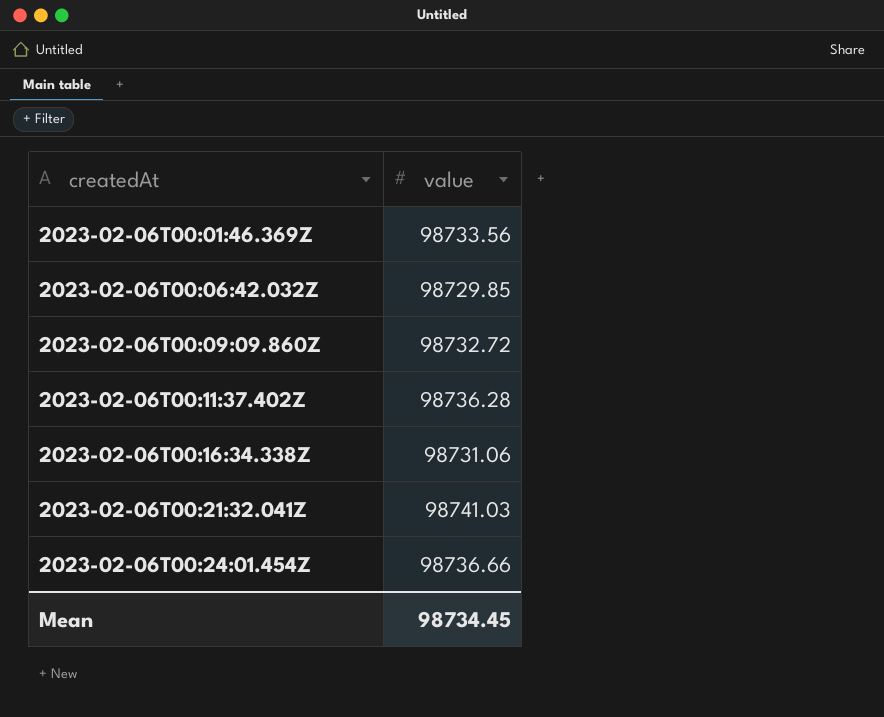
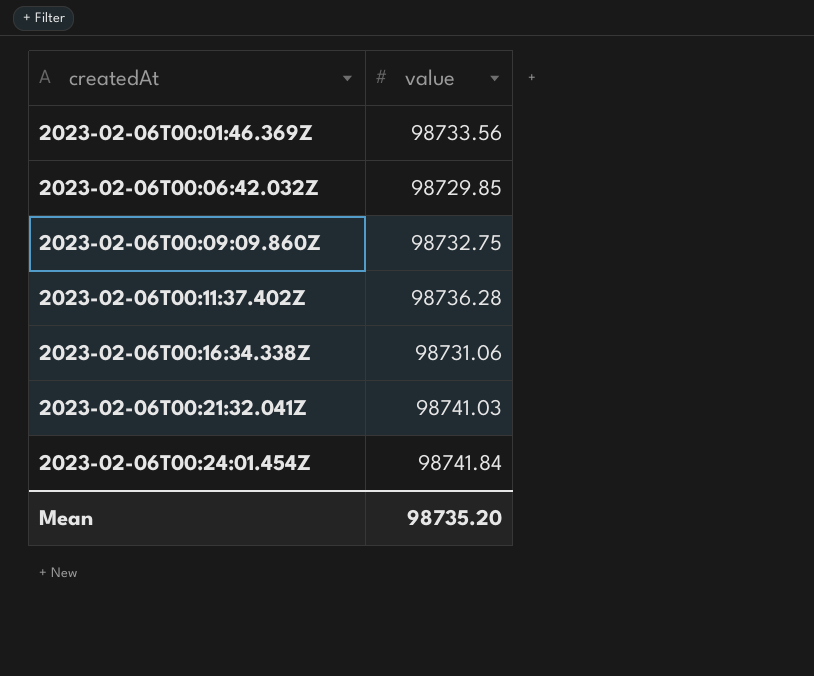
2023-02-06T00:09:09.860Z | value: 98732.72 -> 98732.75
2023-02-06T00:24:01.454Z | value: 98736.66 -> 98741.84
Mean | value: 98734.45 -> 98735.20

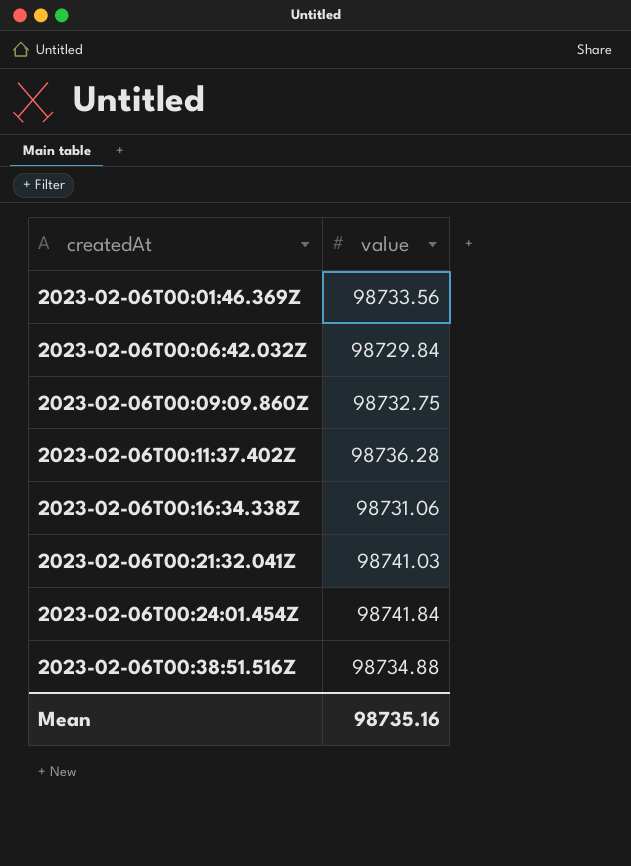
2023-02-06T00:06:42.032Z | value: 98729.85 -> 98729.84
row 2023-02-06T00:38:51.516Z: none -> 98734.88
Mean | value: 98735.20 -> 98735.16

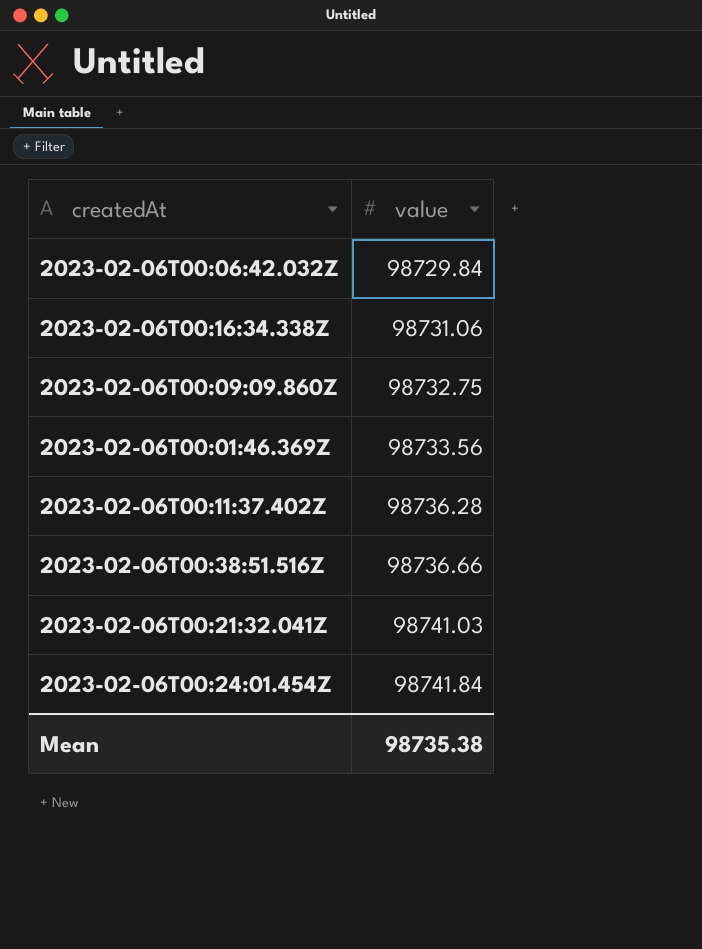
row order: createdAt ascending -> value ascending
2023-02-06T00:38:51.516Z | value: 98734.88 -> 98736.66
Mean | value: 98735.16 -> 98735.38

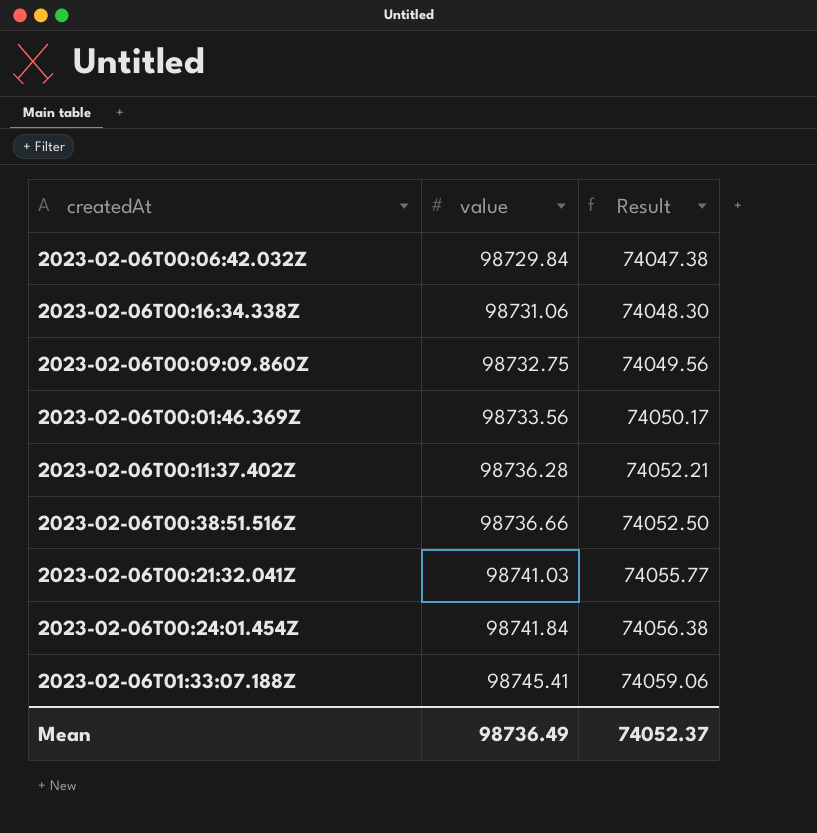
column Result | formula: none -> [value] * 0.75
row 2023-02-06T01:33:07.188Z: none -> 98745.41 | 74059.06
Mean | value: 98735.38 -> 98736.49

